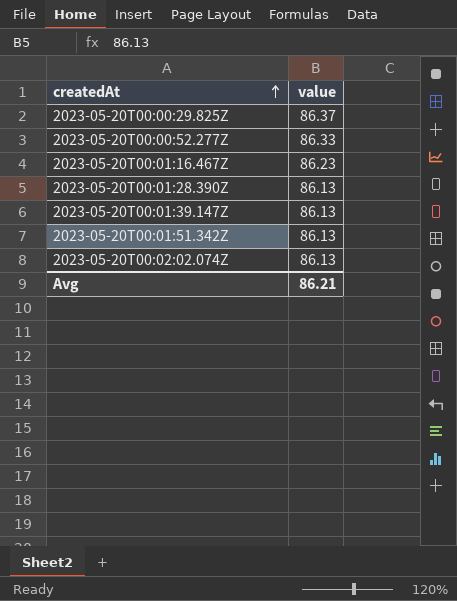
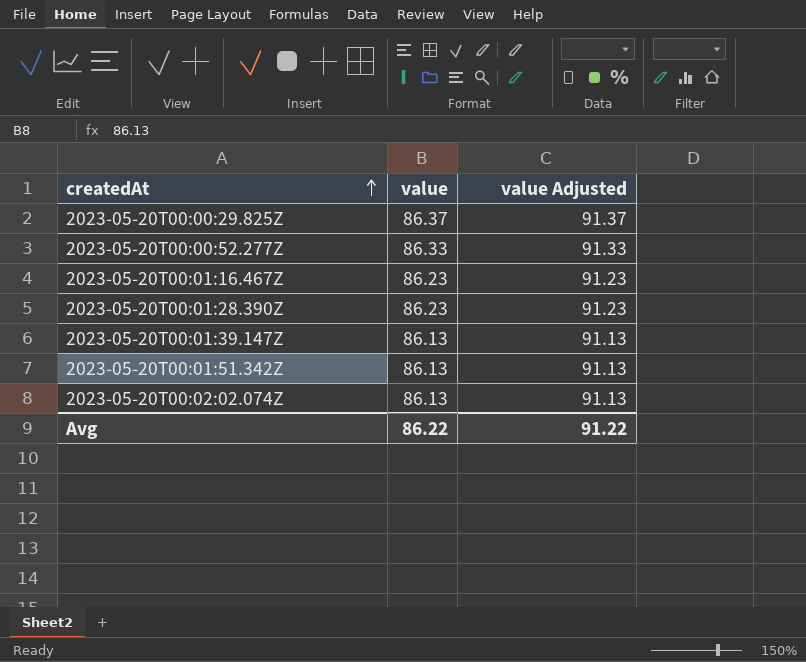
column value Adjusted | formula: none -> [value] + 5
2023-05-20T00:01:28.390Z | value: 86.13 -> 86.23
Avg | value: 86.21 -> 86.22

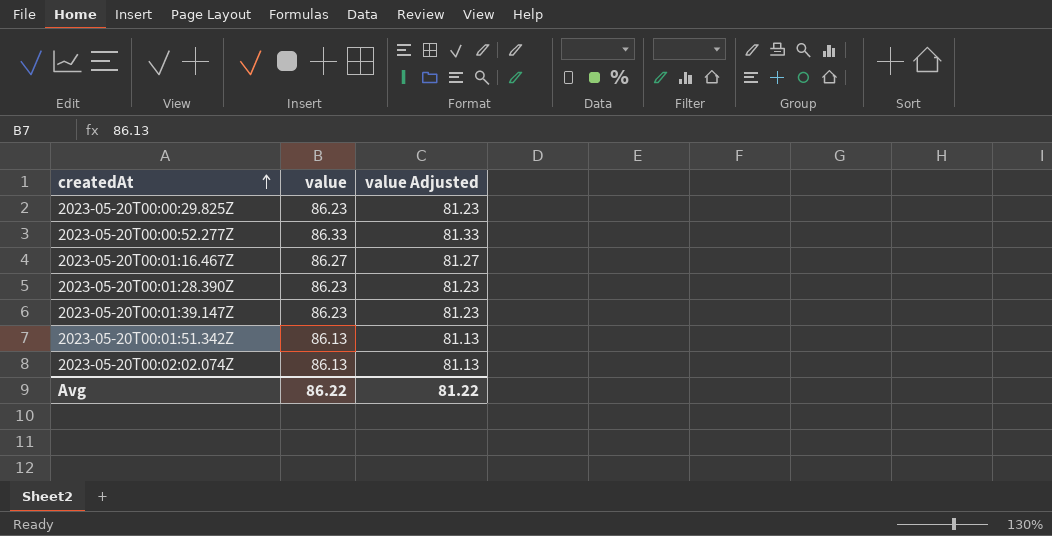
column value Adjusted | formula: [value] + 5 -> [value] - 5
2023-05-20T00:00:29.825Z | value: 86.37 -> 86.23
2023-05-20T00:01:16.467Z | value: 86.23 -> 86.27
2023-05-20T00:01:39.147Z | value: 86.13 -> 86.23
Avg | value Adjusted: 91.22 -> 81.22

